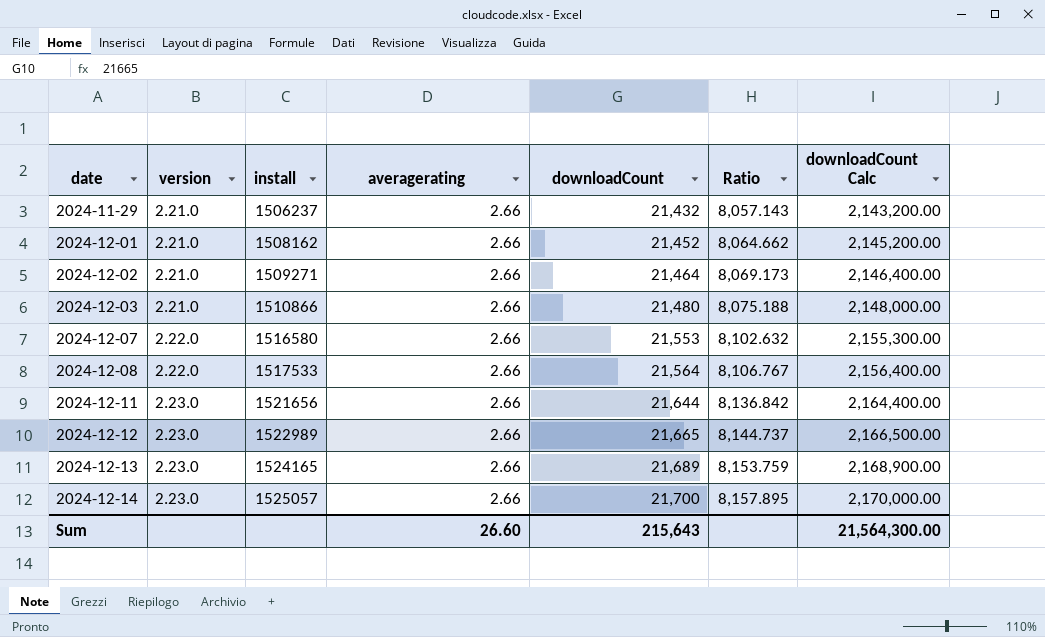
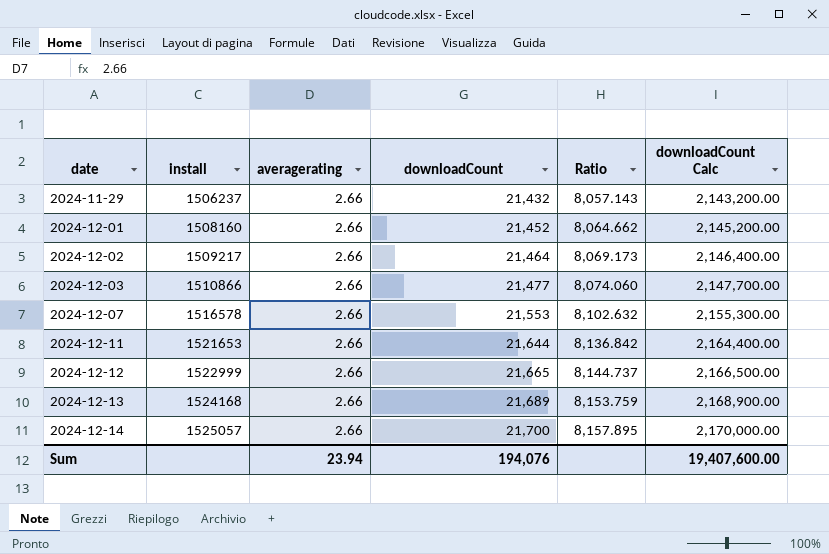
column version | position: 2 -> none
row 2024-12-08: 2.22.0 | 1517533 | 2.66 | 21,564 | 8,106.767 | 2,156,400.00 -> none
2024-12-01 | install: 1508162 -> 1508160
2024-12-02 | install: 1509271 -> 1509217
2024-12-03 | downloadCount: 21,480 -> 21,477
2024-12-03 | Ratio: 8,075.188 -> 8,074.060
2024-12-03 | downloadCount Calc: 2,148,000.00 -> 2,147,700.00
2024-12-07 | install: 1516580 -> 1516578
2024-12-11 | install: 1521656 -> 1521653
2024-12-12 | install: 1522989 -> 1522999
2024-12-13 | install: 1524165 -> 1524168
Sum | averagerating: 26.60 -> 23.94
Sum | downloadCount: 215,643 -> 194,076
Sum | downloadCount Calc: 21,564,300.00 -> 19,407,600.00

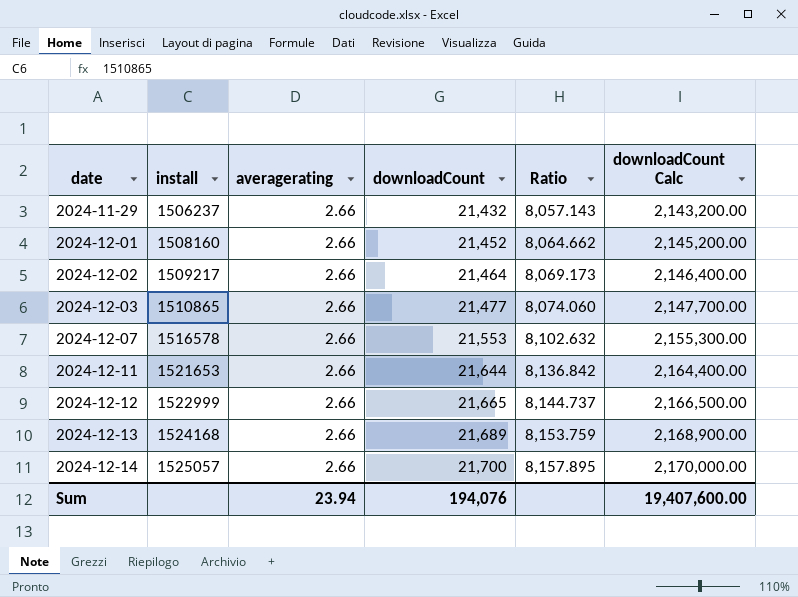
2024-12-03 | install: 1510866 -> 1510865

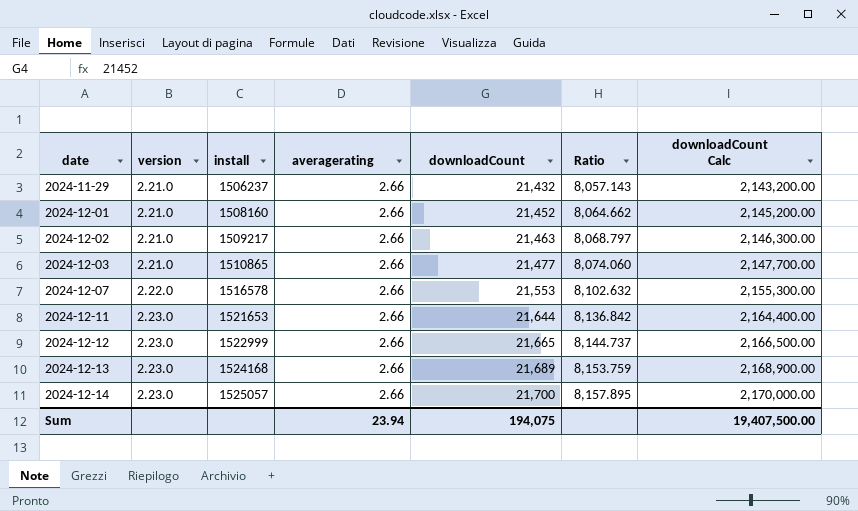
column version | position: none -> 2
2024-12-02 | downloadCount: 21,464 -> 21,463
2024-12-02 | Ratio: 8,069.173 -> 8,068.797
2024-12-02 | downloadCount Calc: 2,146,400.00 -> 2,146,300.00
Sum | downloadCount: 194,076 -> 194,075
Sum | downloadCount Calc: 19,407,600.00 -> 19,407,500.00

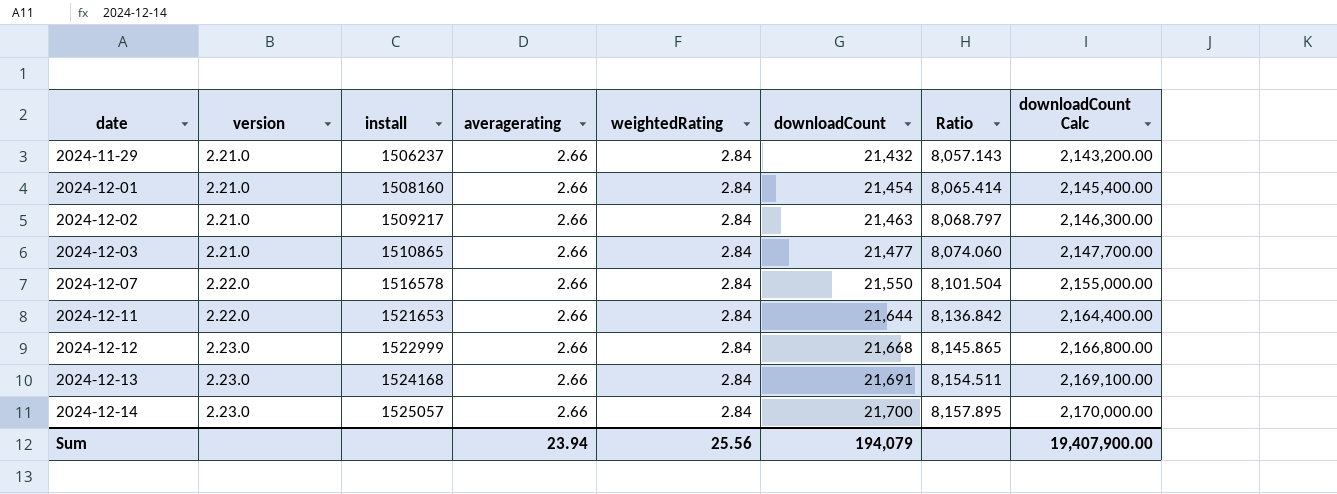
column weightedRating | position: none -> 5
2024-12-01 | downloadCount: 21,452 -> 21,454
2024-12-01 | Ratio: 8,064.662 -> 8,065.414
2024-12-01 | downloadCount Calc: 2,145,200.00 -> 2,145,400.00
2024-12-07 | downloadCount: 21,553 -> 21,550
2024-12-07 | Ratio: 8,102.632 -> 8,101.504
2024-12-07 | downloadCount Calc: 2,155,300.00 -> 2,155,000.00
2024-12-11 | version: 2.23.0 -> 2.22.0
2024-12-12 | downloadCount: 21,665 -> 21,668
2024-12-12 | Ratio: 8,144.737 -> 8,145.865
2024-12-12 | downloadCount Calc: 2,166,500.00 -> 2,166,800.00
2024-12-13 | downloadCount: 21,689 -> 21,691
2024-12-13 | Ratio: 8,153.759 -> 8,154.511
2024-12-13 | downloadCount Calc: 2,168,900.00 -> 2,169,100.00
Sum | downloadCount: 194,075 -> 194,079
Sum | downloadCount Calc: 19,407,500.00 -> 19,407,900.00

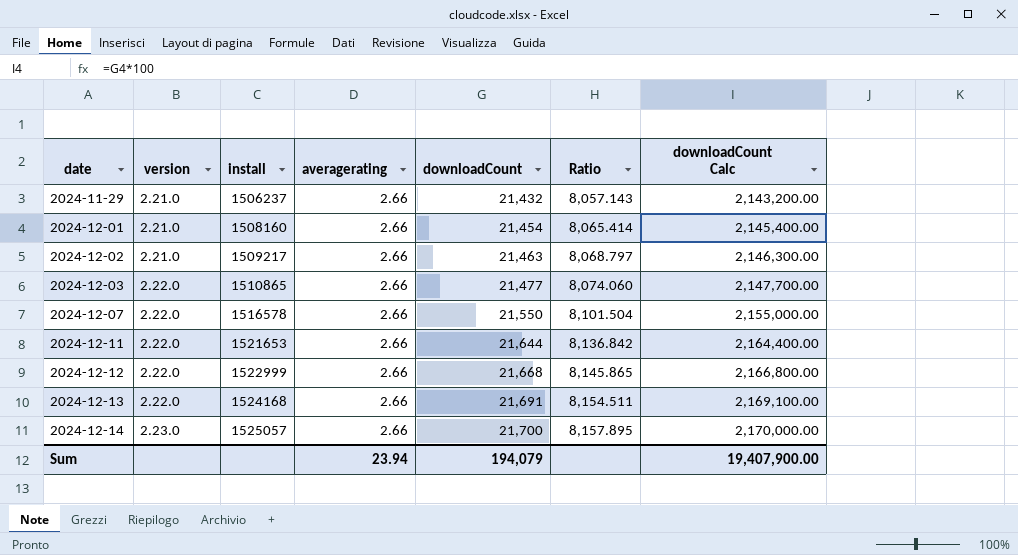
column weightedRating | position: 5 -> none
2024-12-03 | version: 2.21.0 -> 2.22.0
2024-12-12 | version: 2.23.0 -> 2.22.0
2024-12-13 | version: 2.23.0 -> 2.22.0

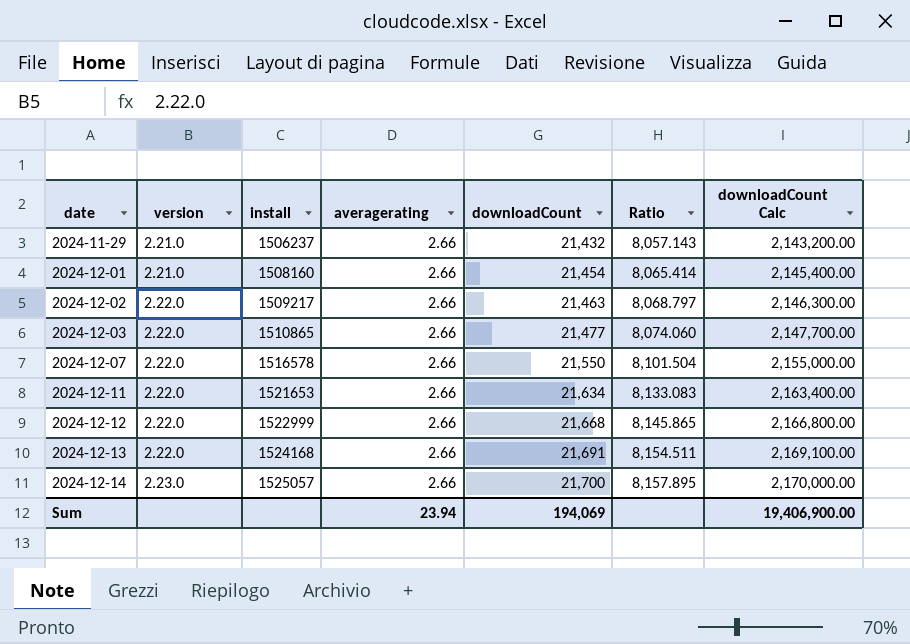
2024-12-02 | version: 2.21.0 -> 2.22.0
2024-12-11 | downloadCount: 21,644 -> 21,634
2024-12-11 | Ratio: 8,136.842 -> 8,133.083
2024-12-11 | downloadCount Calc: 2,164,400.00 -> 2,163,400.00
Sum | downloadCount: 194,079 -> 194,069
Sum | downloadCount Calc: 19,407,900.00 -> 19,406,900.00

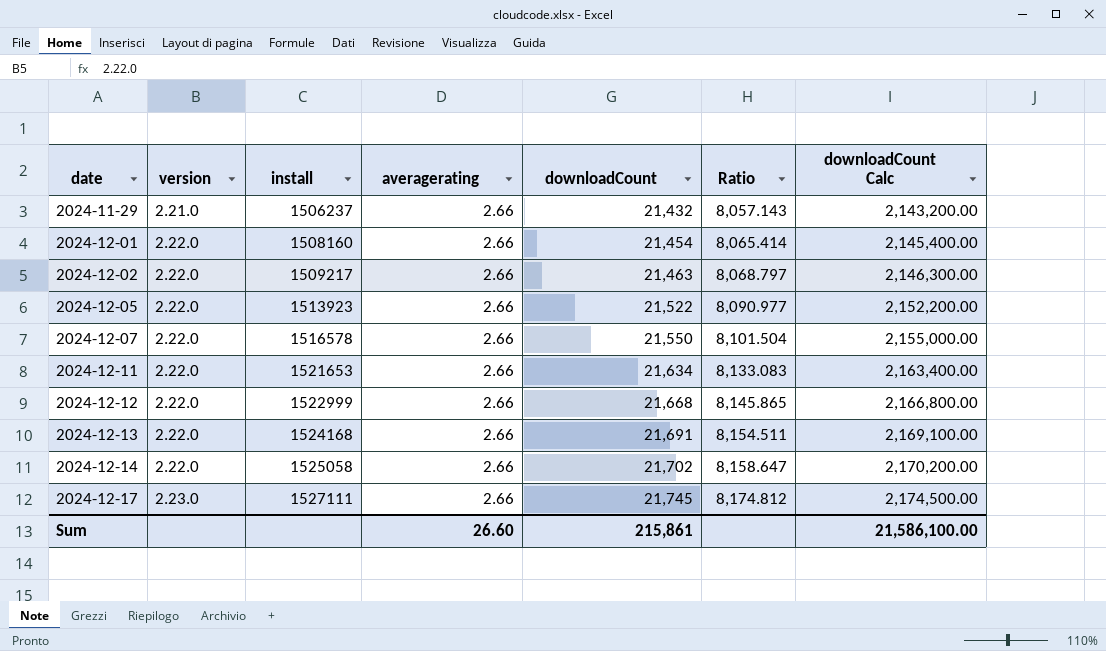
row 2024-12-03: 2.22.0 | 1510865 | 2.66 | 21,477 | 8,074.060 | 2,147,700.00 -> none
2024-12-01 | version: 2.21.0 -> 2.22.0
row 2024-12-05: none -> 2.22.0 | 1513923 | 2.66 | 21,522 | 8,090.977 | 2,152,200.00
2024-12-14 | version: 2.23.0 -> 2.22.0
2024-12-14 | install: 1525057 -> 1525058
2024-12-14 | downloadCount: 21,700 -> 21,702
2024-12-14 | Ratio: 8,157.895 -> 8,158.647
2024-12-14 | downloadCount Calc: 2,170,000.00 -> 2,170,200.00
row 2024-12-17: none -> 2.23.0 | 1527111 | 2.66 | 21,745 | 8,174.812 | 2,174,500.00
Sum | averagerating: 23.94 -> 26.60
Sum | downloadCount: 194,069 -> 215,861
Sum | downloadCount Calc: 19,406,900.00 -> 21,586,100.00

